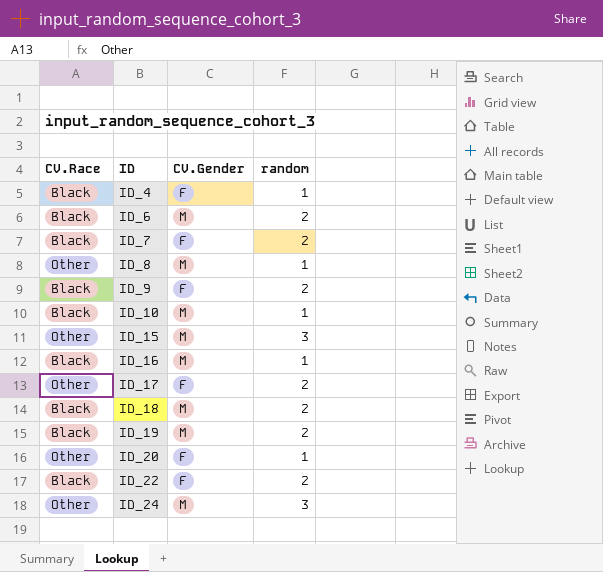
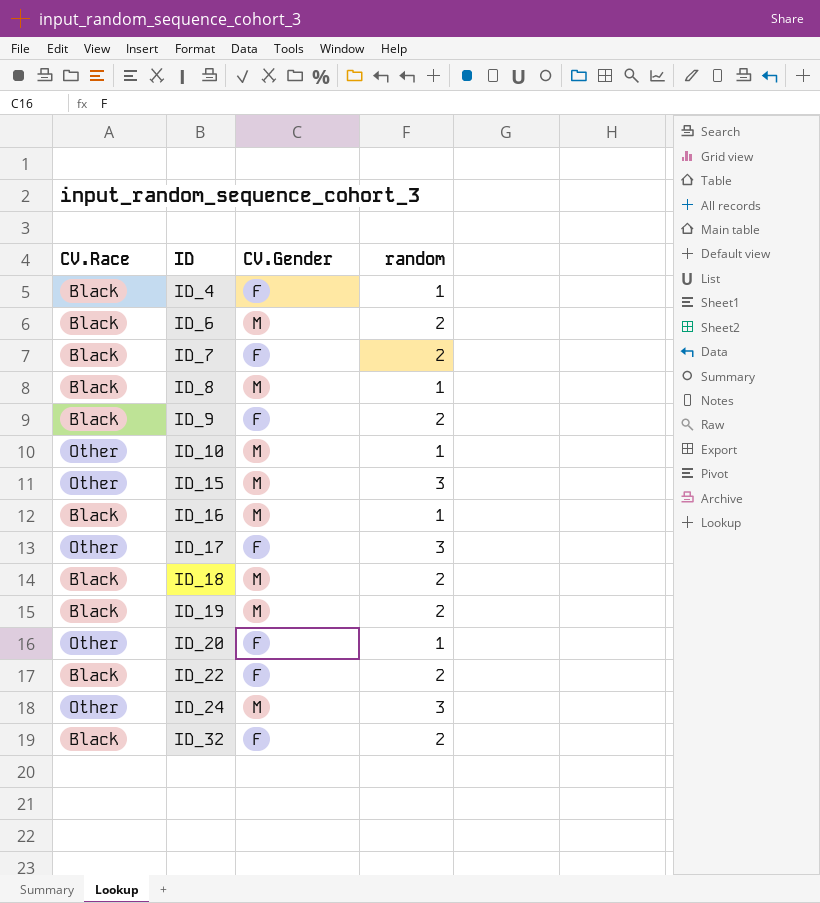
ID_8 | CV.Race: Other -> Black
ID_10 | CV.Race: Black -> Other
ID_17 | random: 2 -> 3
row ID_32: none -> Black | F | 2

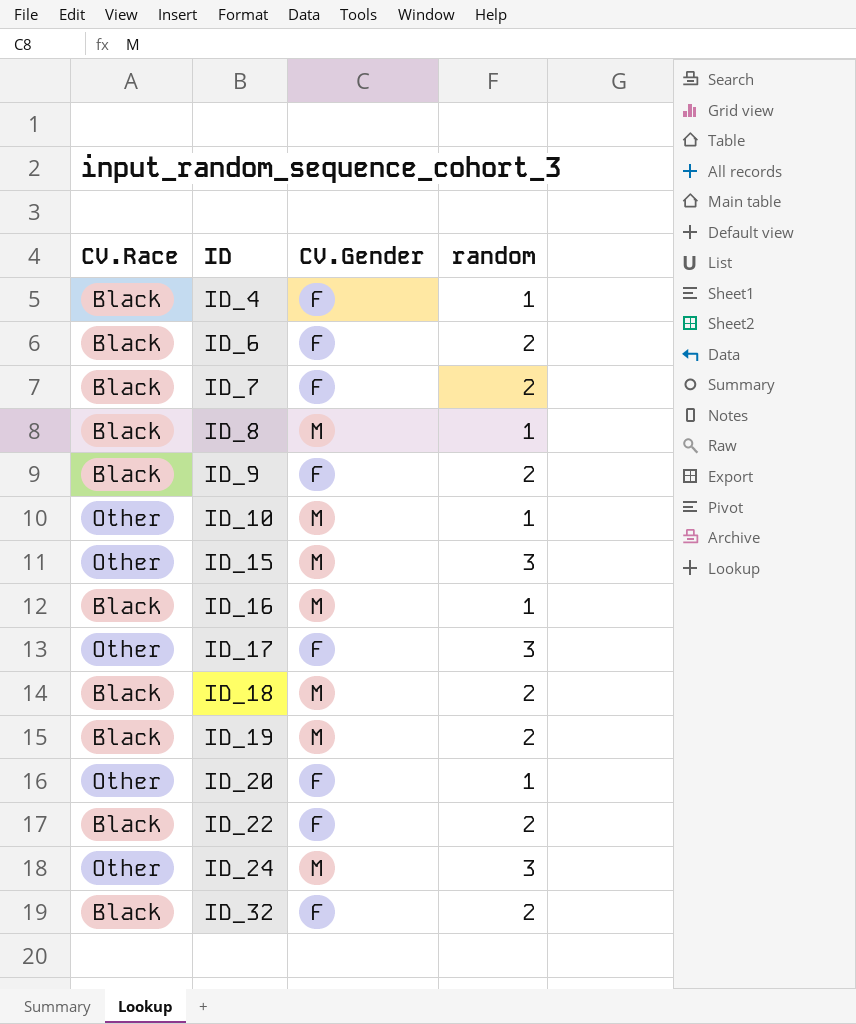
ID_6 | CV.Gender: M -> F

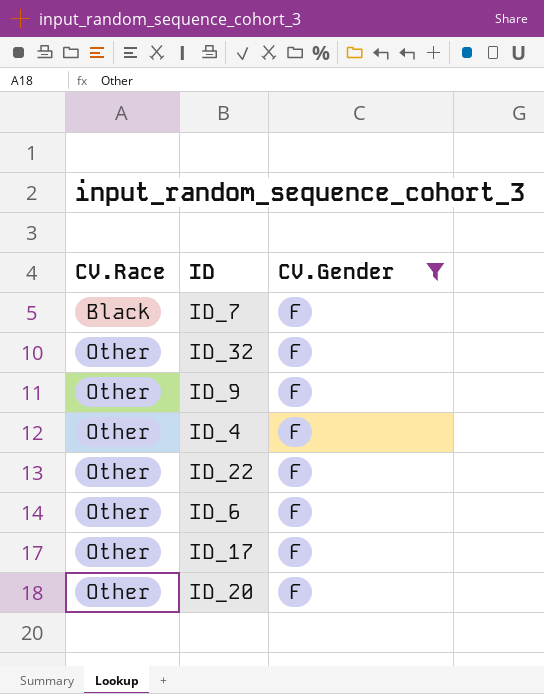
filter: none -> CV.Gender = F
row order: ID ascending -> CV.Race ascending
column random | position: 4 -> none
ID_32 | CV.Race: Black -> Other
ID_9 | CV.Race: Black -> Other
ID_4 | CV.Race: Black -> Other
ID_22 | CV.Race: Black -> Other
ID_6 | CV.Race: Black -> Other

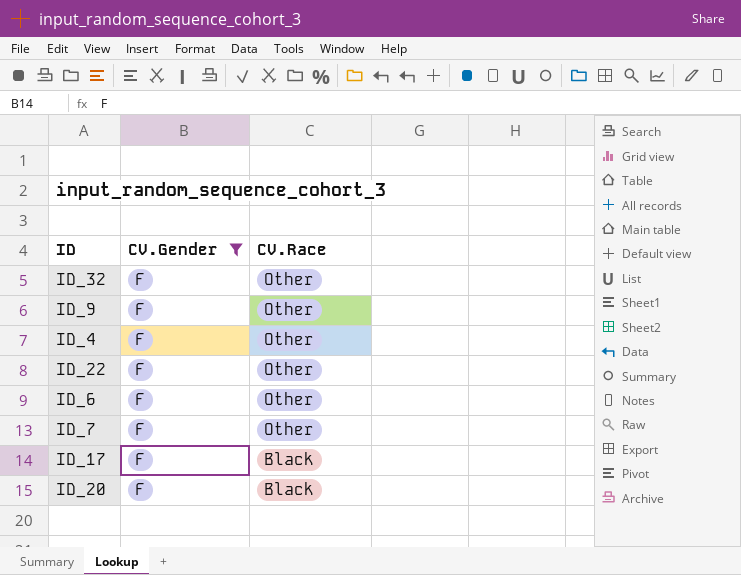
row order: CV.Race ascending -> CV.Race descending
column CV.Race | position: 1 -> 3
ID_7 | CV.Race: Black -> Other
ID_17 | CV.Race: Other -> Black
ID_20 | CV.Race: Other -> Black

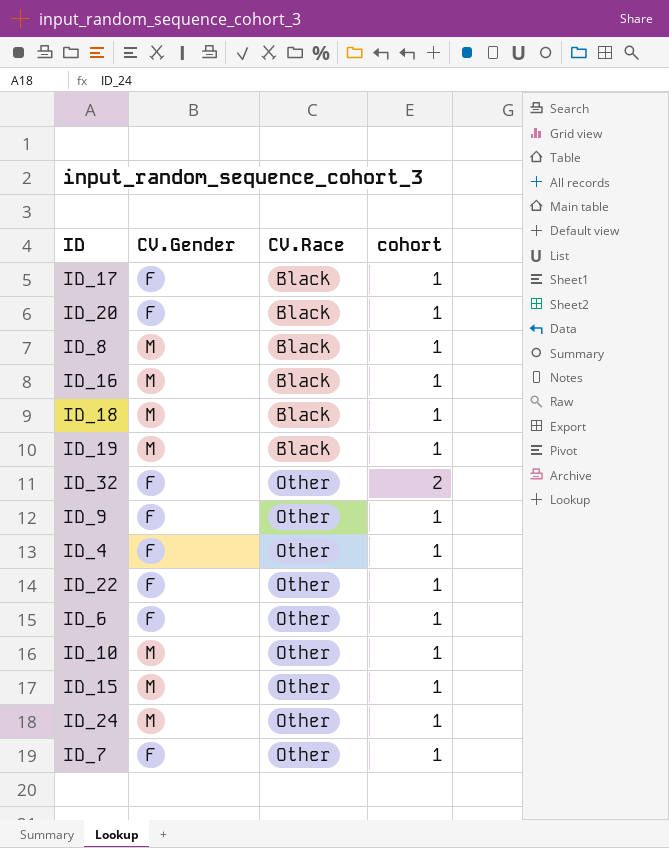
filter: CV.Gender = F -> none
row order: CV.Race descending -> CV.Race ascending
column cohort | position: none -> 4

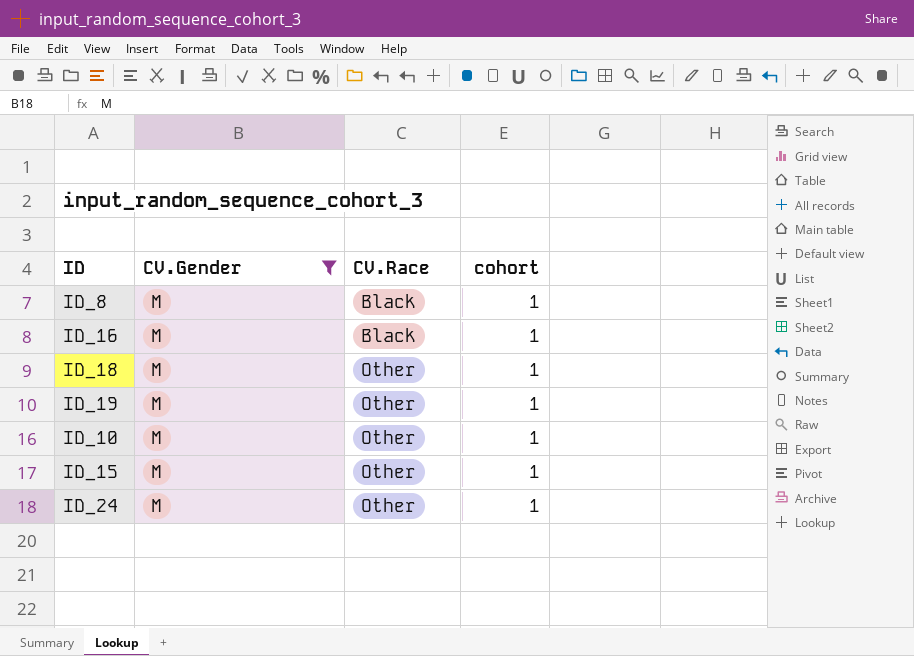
filter: none -> CV.Gender = M
ID_18 | CV.Race: Black -> Other
ID_19 | CV.Race: Black -> Other

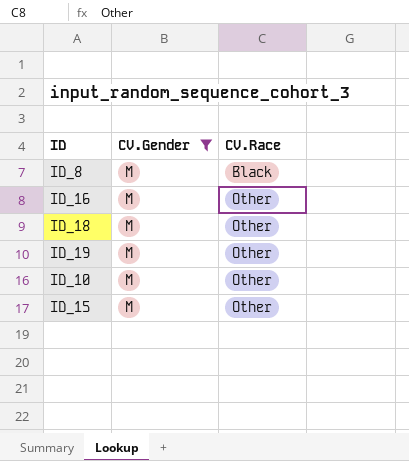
column cohort | position: 4 -> none
row ID_24: M | Other | 1 -> none
ID_16 | CV.Race: Black -> Other

